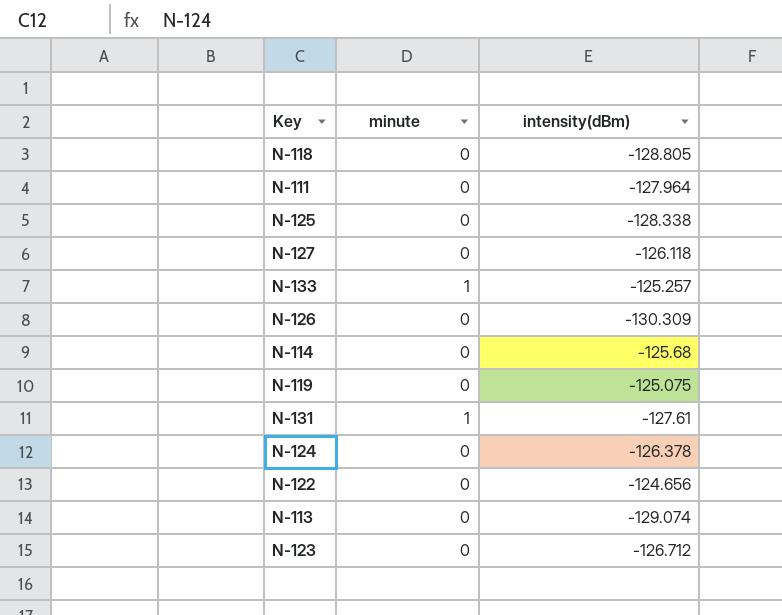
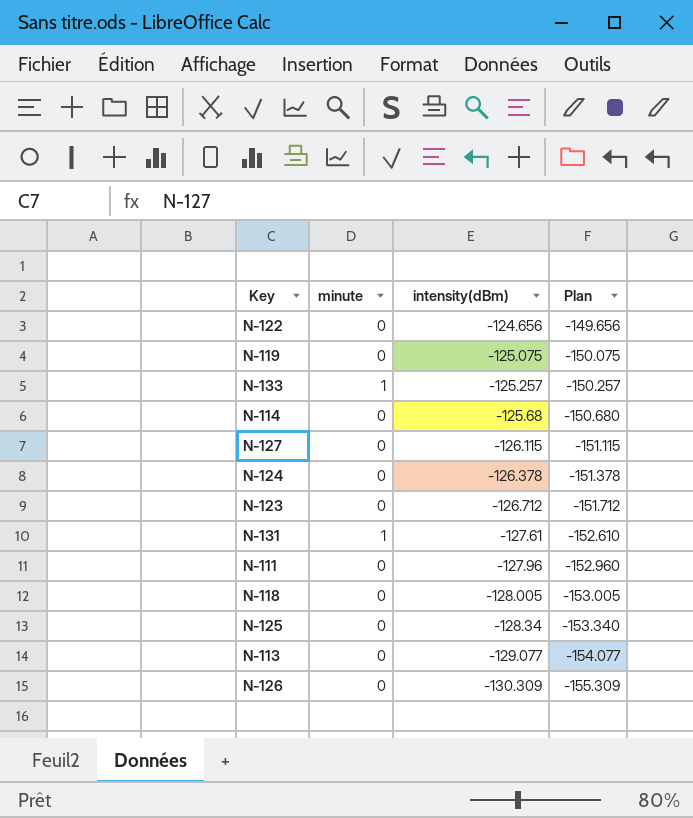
row order: none -> intensity(dBm) descending
column Plan | formula: none -> [intensity(dBm)] - 25
N-127 | intensity(dBm): -126.118 -> -126.115
N-111 | intensity(dBm): -127.964 -> -127.96
N-118 | intensity(dBm): -128.805 -> -128.005
N-125 | intensity(dBm): -128.338 -> -128.34
N-113 | intensity(dBm): -129.074 -> -129.077

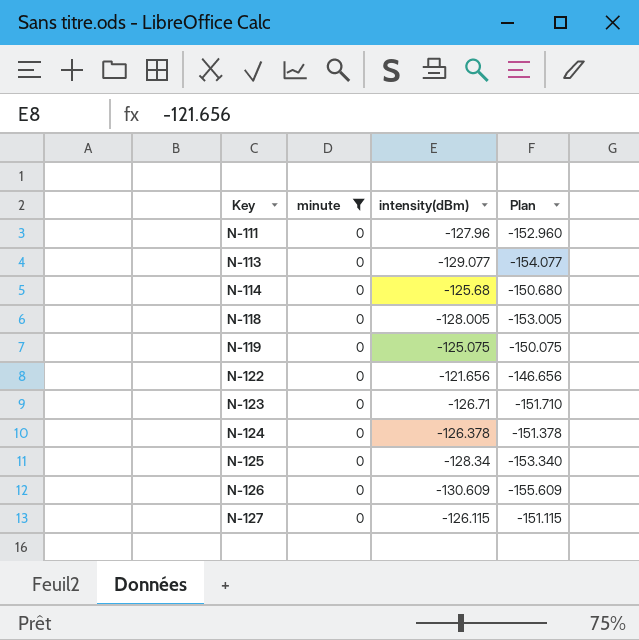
filter: none -> minute = 0
row order: intensity(dBm) descending -> Key ascending
N-122 | intensity(dBm): -124.656 -> -121.656
N-122 | Plan: -149.656 -> -146.656
N-123 | intensity(dBm): -126.712 -> -126.71
N-123 | Plan: -151.712 -> -151.710
N-126 | intensity(dBm): -130.309 -> -130.609
N-126 | Plan: -155.309 -> -155.609

